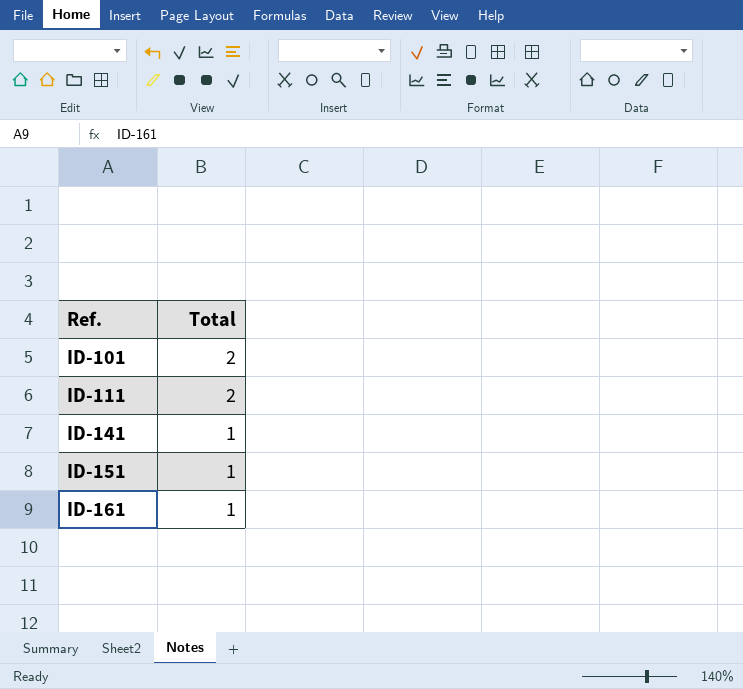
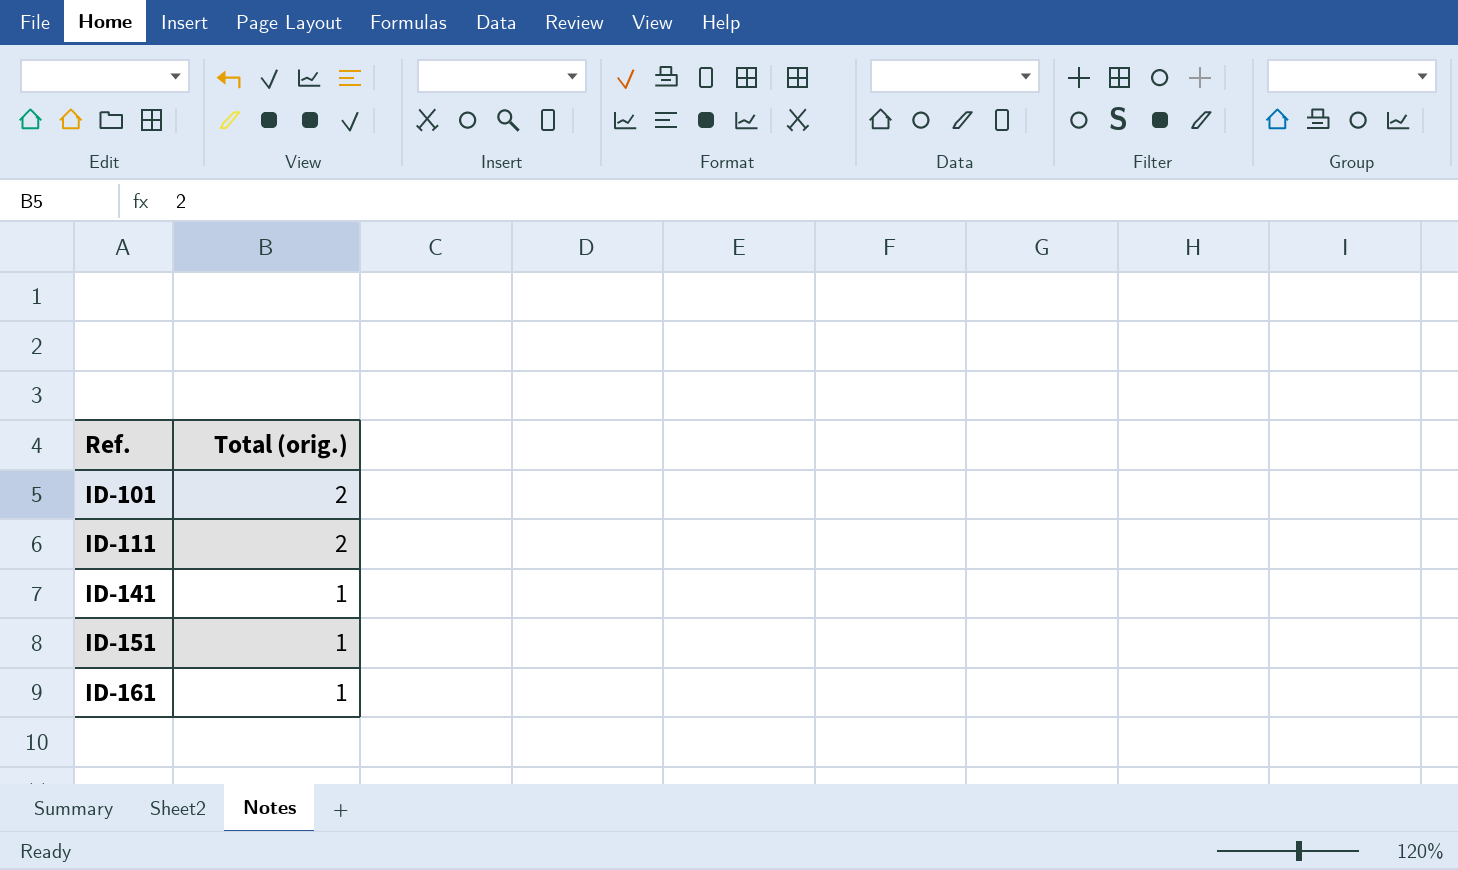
column name: Total -> Total (orig.)

